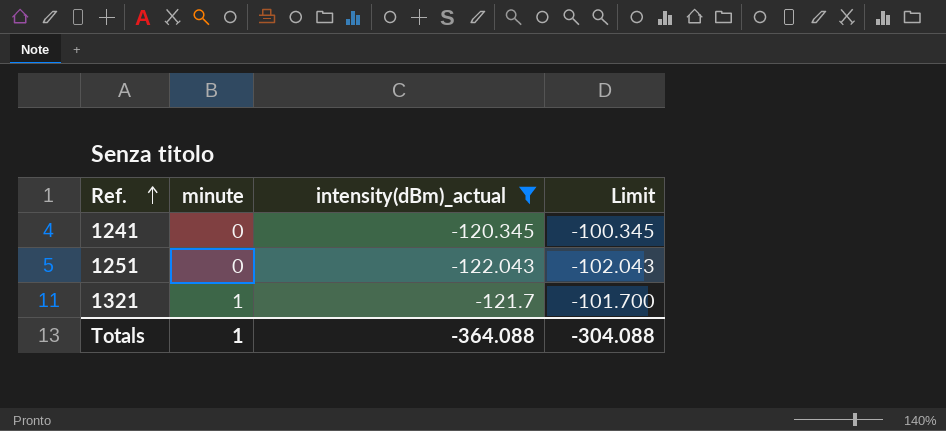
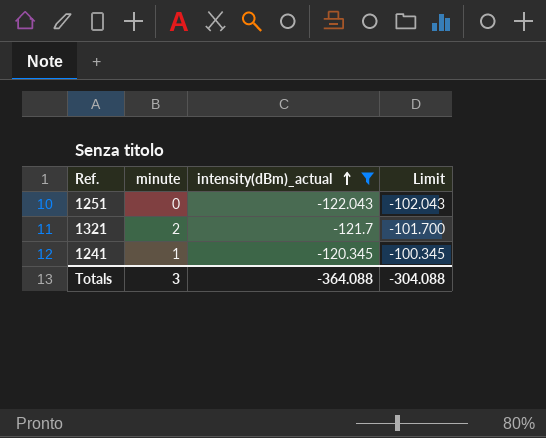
row order: Ref. ascending -> intensity(dBm)_actual ascending
1321 | minute: 1 -> 2
1241 | minute: 0 -> 1
Totals | minute: 1 -> 3

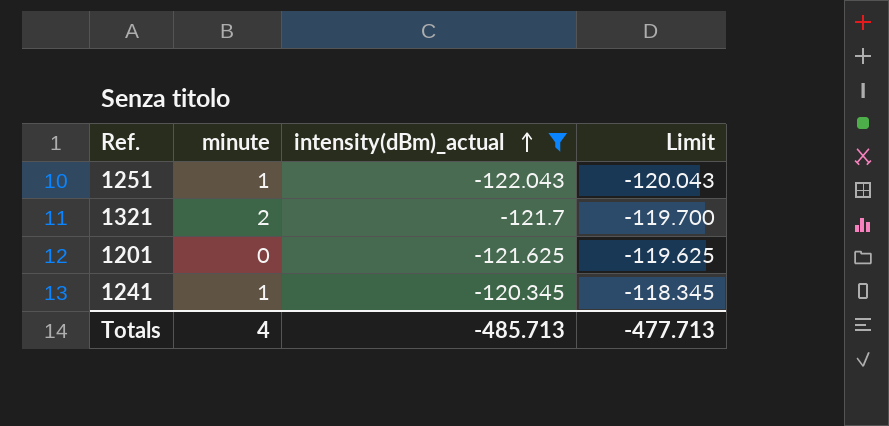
column Limit | formula: [intensity(dBm)_actual] + 20 -> [intensity(dBm)_actual] + 2
1251 | minute: 0 -> 1
row 1201: none -> 0 | -121.625 | -119.625
Totals | minute: 3 -> 4
Totals | intensity(dBm)_actual: -364.088 -> -485.713
Totals | Limit: -304.088 -> -477.713

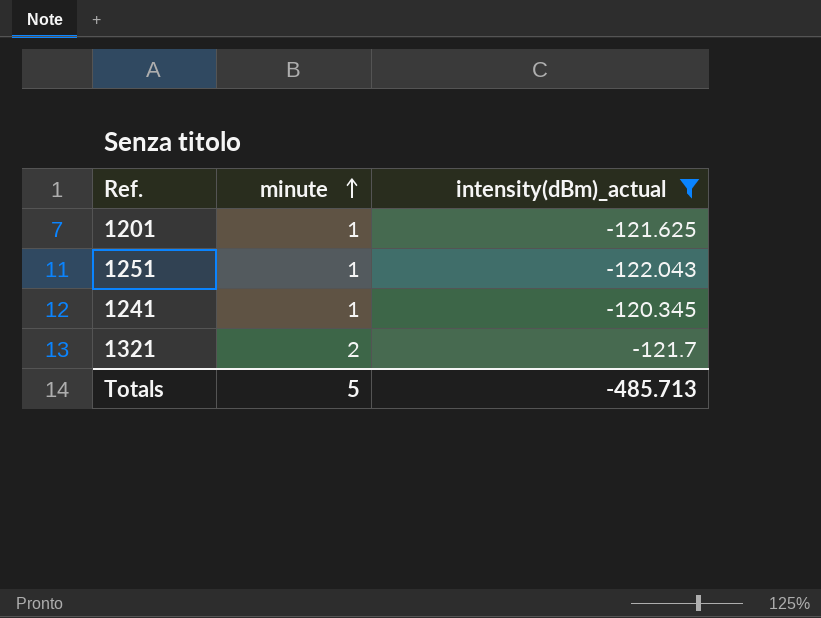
row order: intensity(dBm)_actual ascending -> minute ascending
column Limit | formula: [intensity(dBm)_actual] + 2 -> none
1201 | minute: 0 -> 1
Totals | minute: 4 -> 5

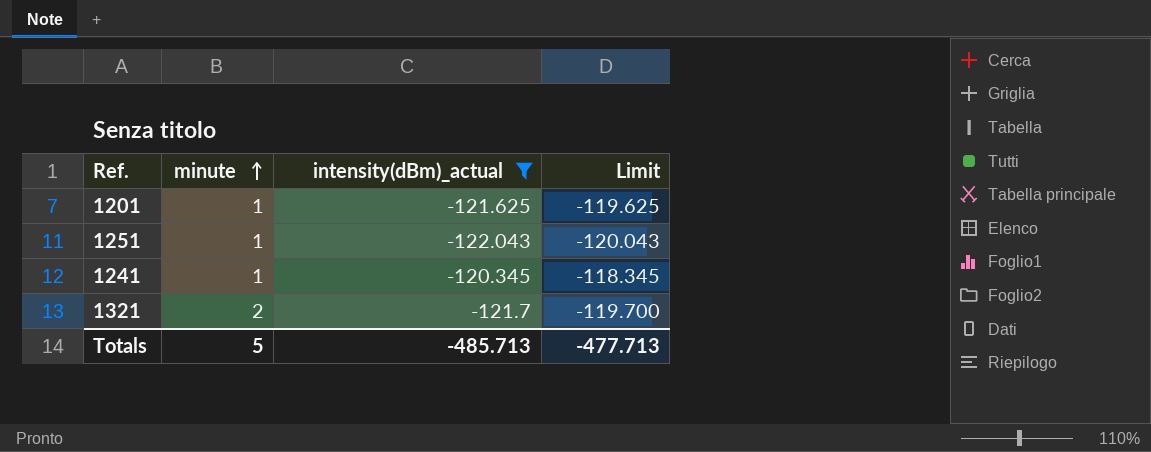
column Limit | formula: none -> [intensity(dBm)_actual] + 2

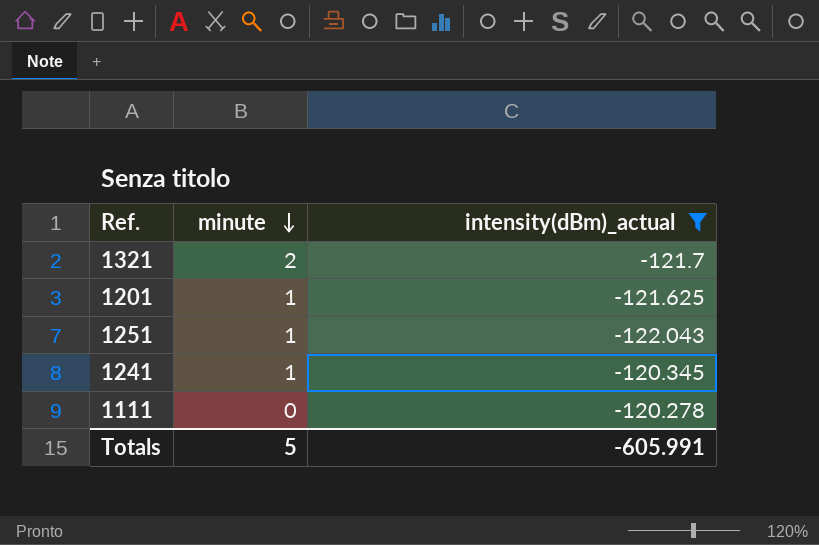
row order: minute ascending -> minute descending
column Limit | formula: [intensity(dBm)_actual] + 2 -> none
row 1111: none -> 0 | -120.278
Totals | intensity(dBm)_actual: -485.713 -> -605.991

